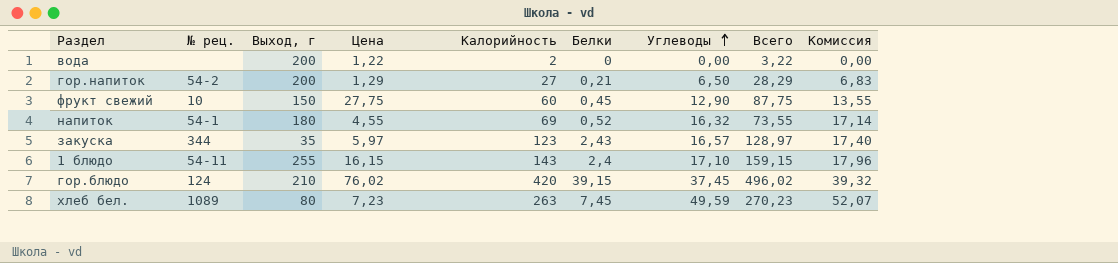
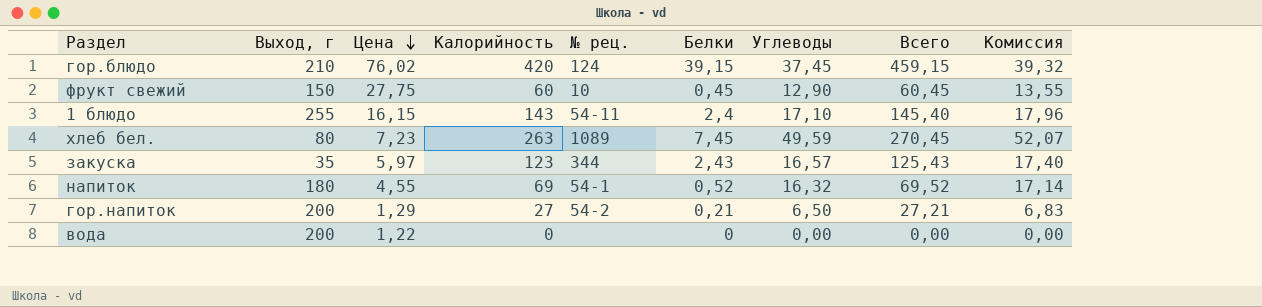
row order: Углеводы ascending -> Цена descending
column № рец. | position: 2 -> 5
column Всего | formula: [Цена] + [Калорийность] -> [Калорийность] + [Белки]
вода | Калорийность: 2 -> 0

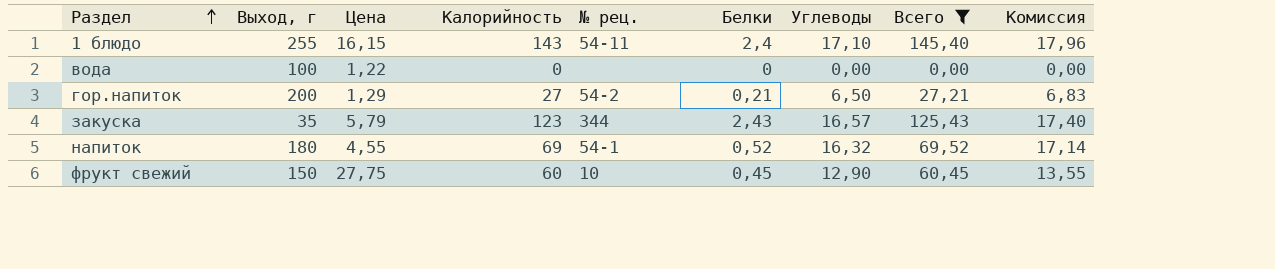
filter: none -> Всего <= 145,40
row order: Цена descending -> Раздел ascending
вода | Выход, г: 200 -> 100
закуска | Цена: 5,97 -> 5,79

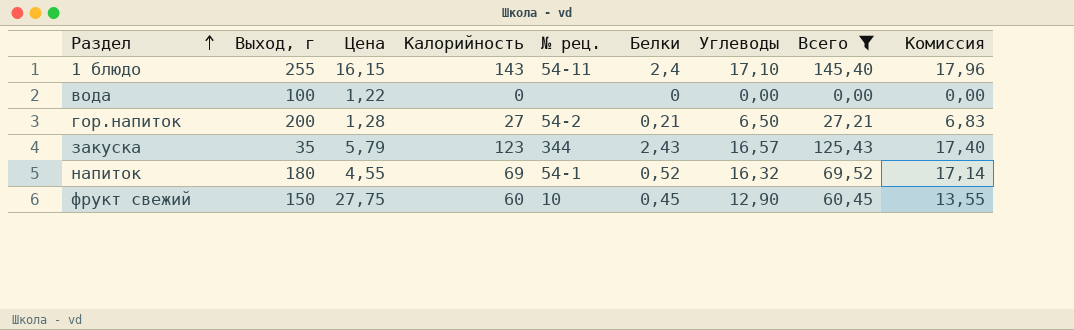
гор.напиток | Цена: 1,29 -> 1,28

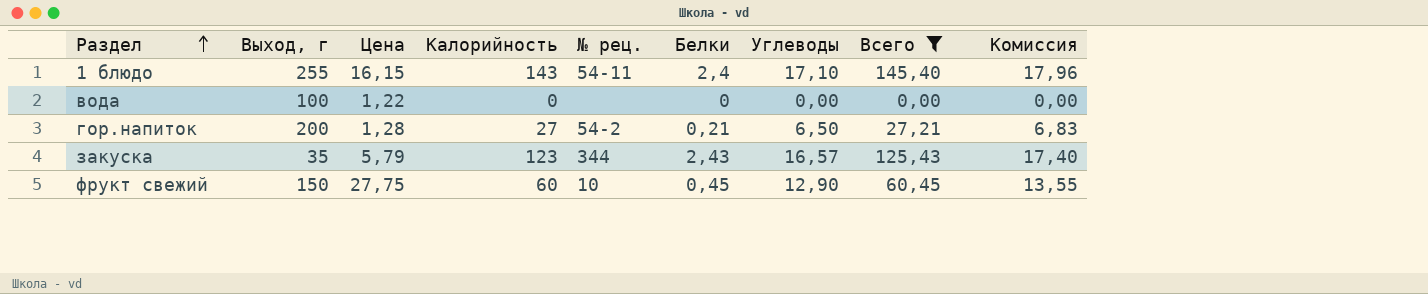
row напиток: 180 | 4,55 | 69 | 54-1 | 0,52 | 16,32 | 69,52 | 17,14 -> none

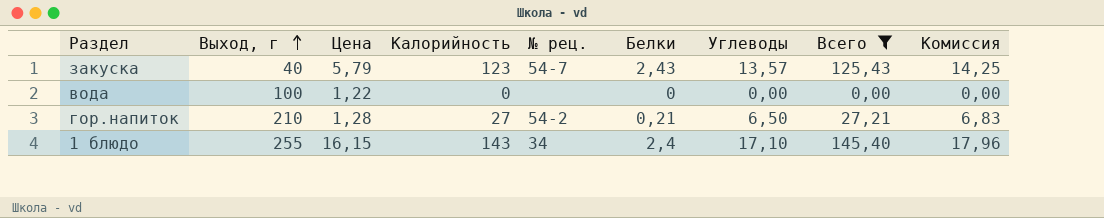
row order: Раздел ascending -> Выход, г ascending
row фрукт свежий: 150 | 27,75 | 60 | 10 | 0,45 | 12,90 | 60,45 | 13,55 -> none
закуска | Выход, г: 35 -> 40
закуска | № рец.: 344 -> 54-7
закуска | Углеводы: 16,57 -> 13,57
закуска | Комиссия: 17,40 -> 14,25
гор.напиток | Выход, г: 200 -> 210
1 блюдо | № рец.: 54-11 -> 34

